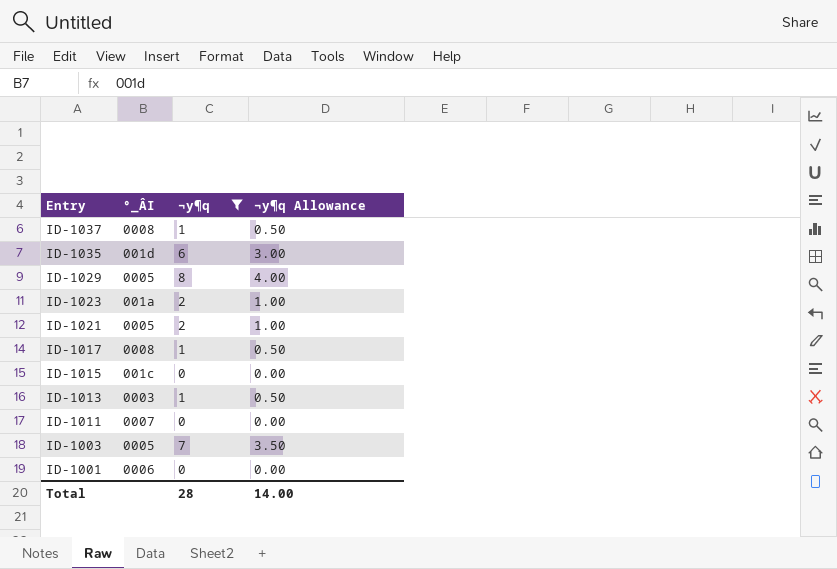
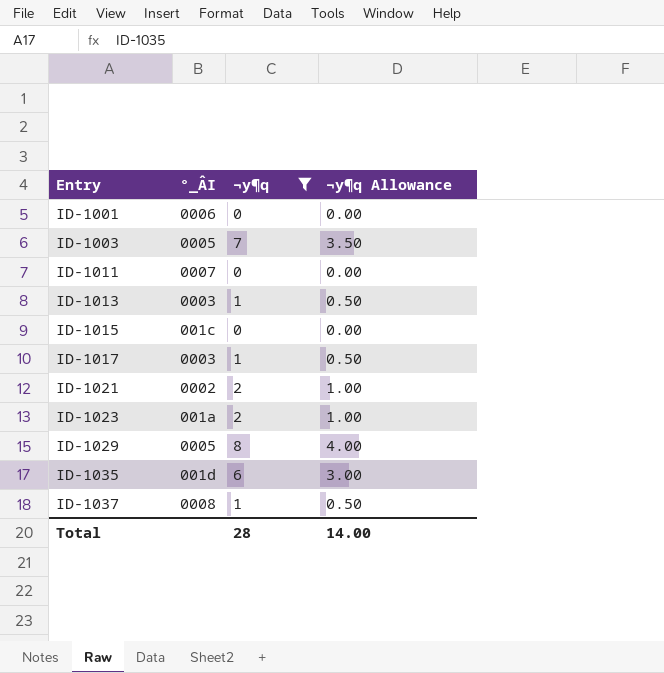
row order: Entry descending -> Entry ascending
ID-1017 | °_ÂI: 0008 -> 0003
ID-1021 | °_ÂI: 0005 -> 0002

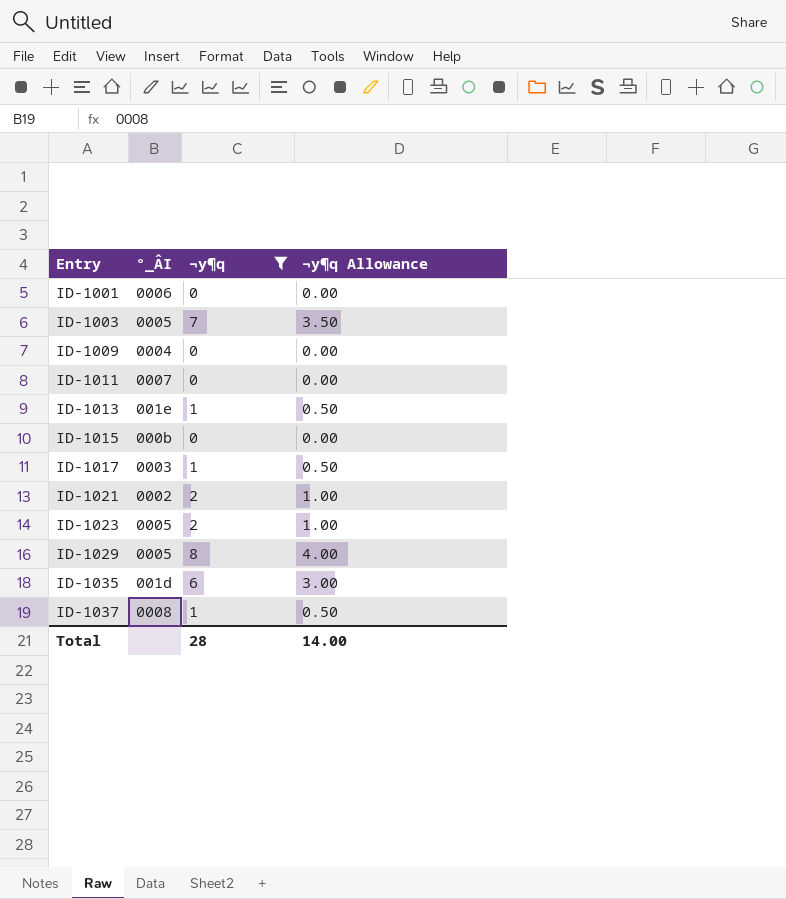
row ID-1009: none -> 0004 | 0 | 0.00
ID-1013 | °_ÂI: 0003 -> 001e
ID-1015 | °_ÂI: 001c -> 000b
ID-1023 | °_ÂI: 001a -> 0005

